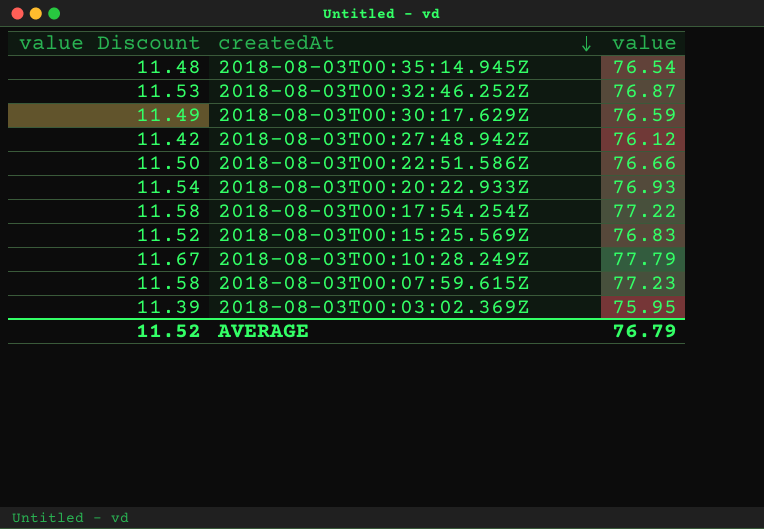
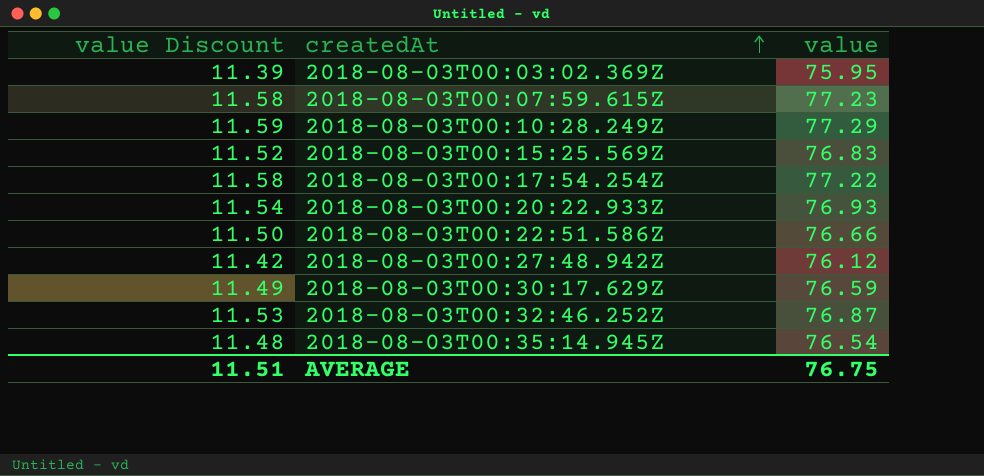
row order: createdAt descending -> createdAt ascending
2018-08-03T00:10:28.249Z | value Discount: 11.67 -> 11.59
2018-08-03T00:10:28.249Z | value: 77.79 -> 77.29
AVERAGE | value Discount: 11.52 -> 11.51
AVERAGE | value: 76.79 -> 76.75

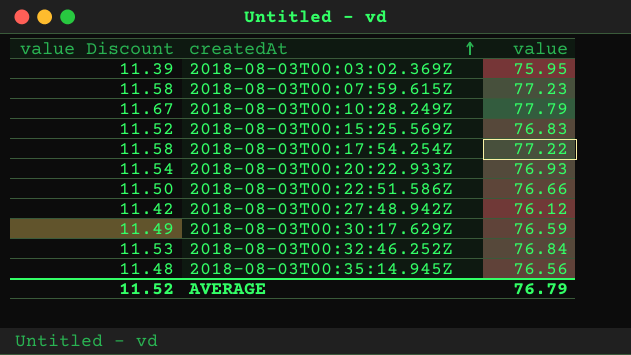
2018-08-03T00:10:28.249Z | value Discount: 11.59 -> 11.67
2018-08-03T00:10:28.249Z | value: 77.29 -> 77.79
2018-08-03T00:32:46.252Z | value: 76.87 -> 76.84
2018-08-03T00:35:14.945Z | value: 76.54 -> 76.56
AVERAGE | value Discount: 11.51 -> 11.52
AVERAGE | value: 76.75 -> 76.79

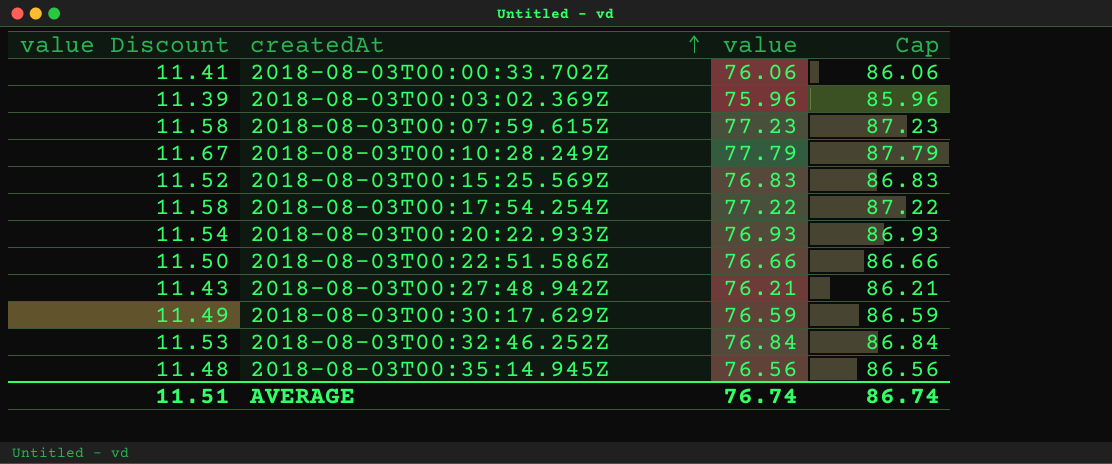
column Cap | formula: none -> [value] + 10
row 2018-08-03T00:00:33.702Z: none -> 11.41 | 76.06 | 86.06
2018-08-03T00:03:02.369Z | value: 75.95 -> 75.96
2018-08-03T00:27:48.942Z | value Discount: 11.42 -> 11.43
2018-08-03T00:27:48.942Z | value: 76.12 -> 76.21
AVERAGE | value Discount: 11.52 -> 11.51
AVERAGE | value: 76.79 -> 76.74

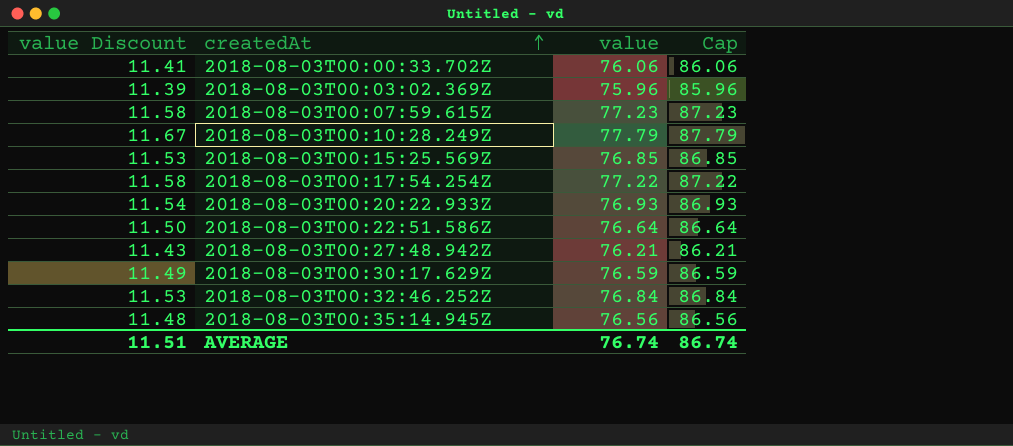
2018-08-03T00:15:25.569Z | value Discount: 11.52 -> 11.53
2018-08-03T00:15:25.569Z | value: 76.83 -> 76.85
2018-08-03T00:15:25.569Z | Cap: 86.83 -> 86.85
2018-08-03T00:22:51.586Z | value: 76.66 -> 76.64
2018-08-03T00:22:51.586Z | Cap: 86.66 -> 86.64

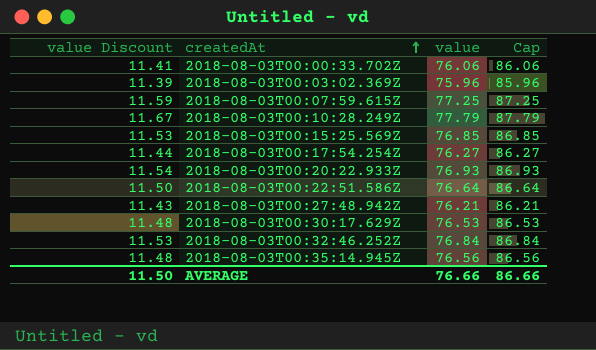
2018-08-03T00:07:59.615Z | value Discount: 11.58 -> 11.59
2018-08-03T00:07:59.615Z | value: 77.23 -> 77.25
2018-08-03T00:07:59.615Z | Cap: 87.23 -> 87.25
2018-08-03T00:17:54.254Z | value Discount: 11.58 -> 11.44
2018-08-03T00:17:54.254Z | value: 77.22 -> 76.27
2018-08-03T00:17:54.254Z | Cap: 87.22 -> 86.27
2018-08-03T00:30:17.629Z | value Discount: 11.49 -> 11.48
2018-08-03T00:30:17.629Z | value: 76.59 -> 76.53
2018-08-03T00:30:17.629Z | Cap: 86.59 -> 86.53
AVERAGE | value Discount: 11.51 -> 11.50
AVERAGE | value: 76.74 -> 76.66
AVERAGE | Cap: 86.74 -> 86.66

